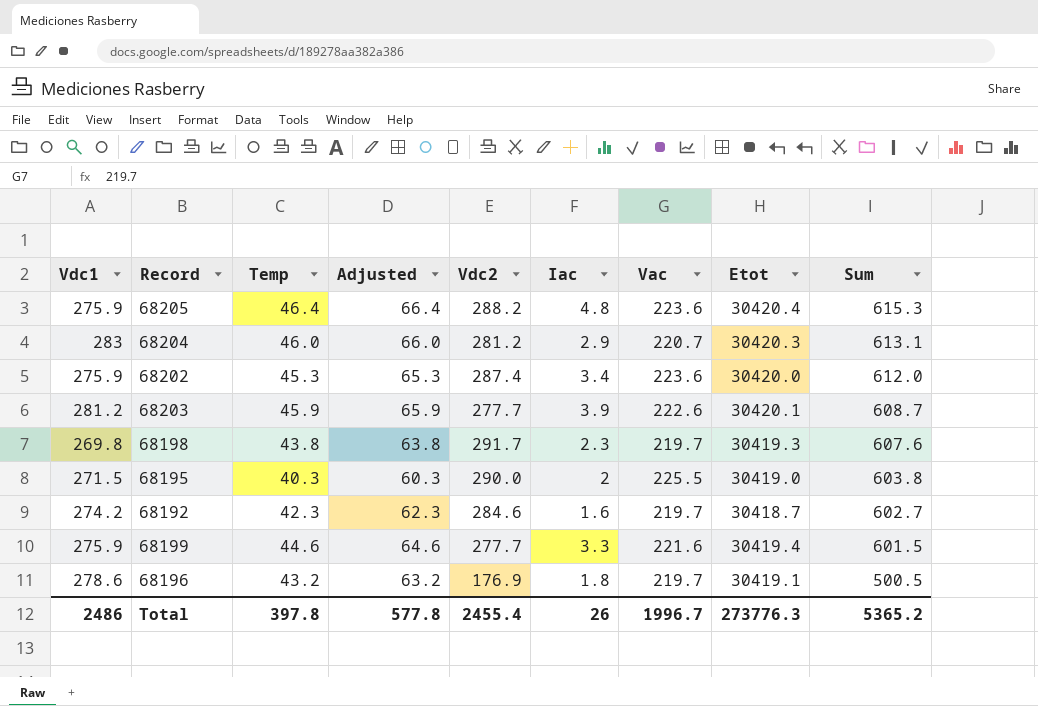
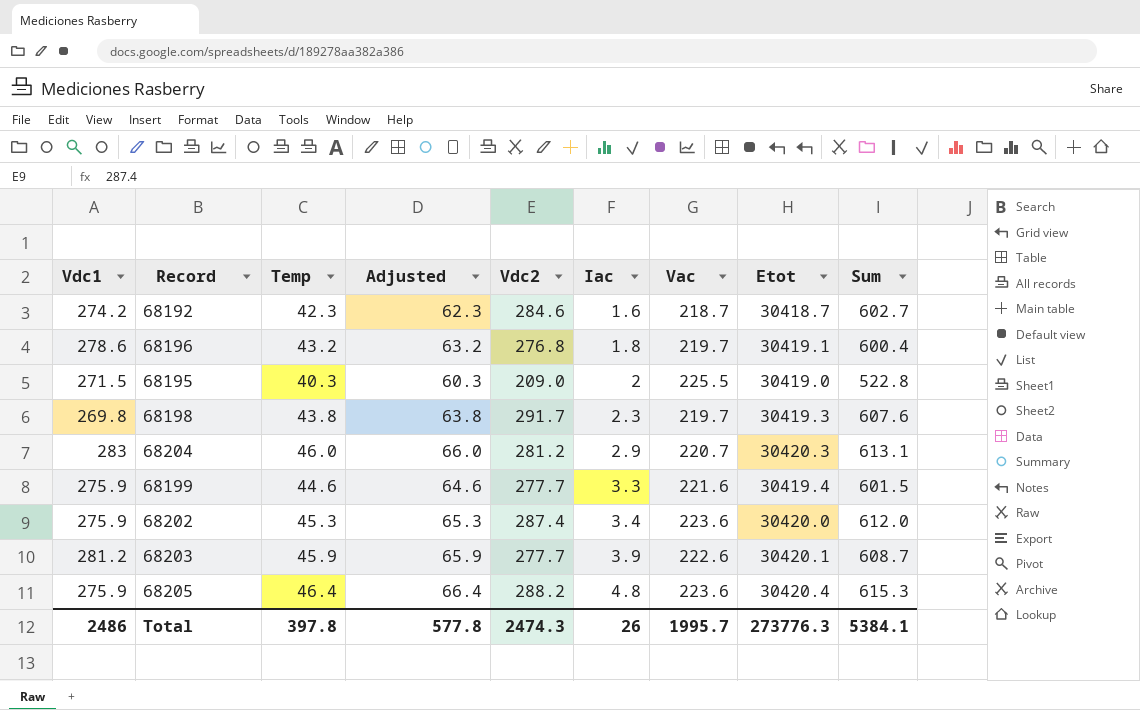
row order: Sum descending -> Iac ascending
68192 | Vac: 219.7 -> 218.7
68196 | Vdc2: 176.9 -> 276.8
68196 | Sum: 500.5 -> 600.4
68195 | Vdc2: 290.0 -> 209.0
68195 | Sum: 603.8 -> 522.8
Total | Vdc2: 2455.4 -> 2474.3
Total | Vac: 1996.7 -> 1995.7
Total | Sum: 5365.2 -> 5384.1

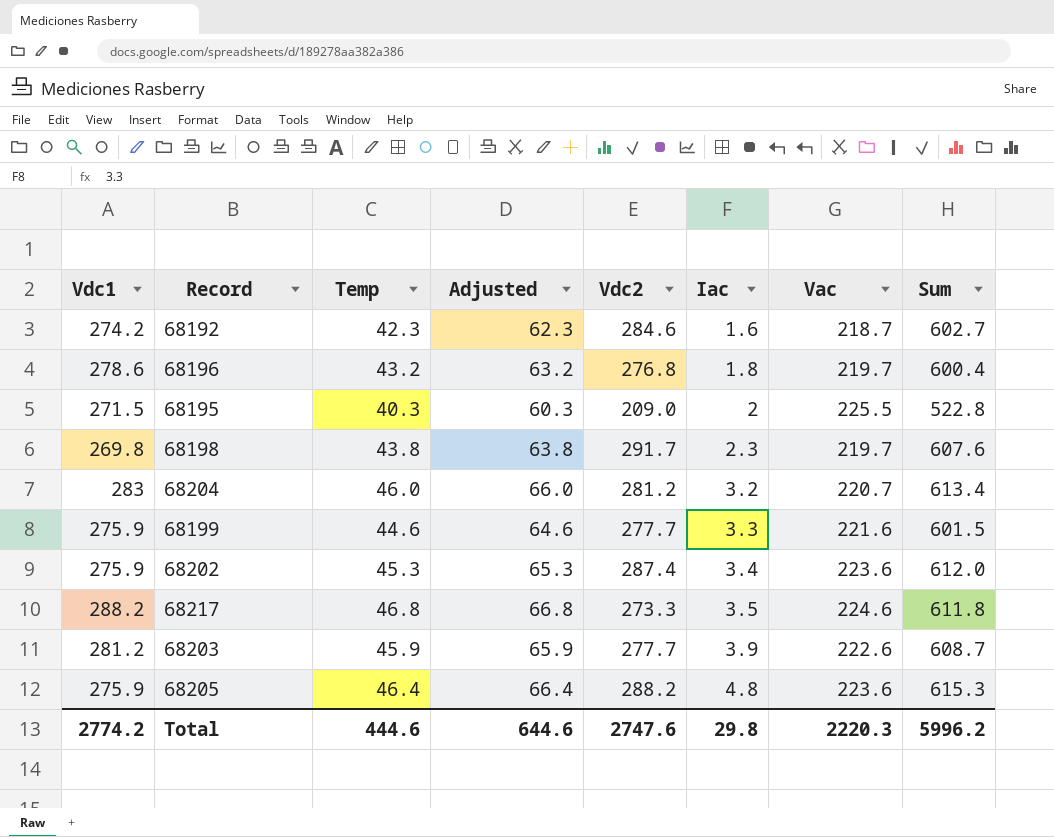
column Etot | position: 8 -> none
68204 | Iac: 2.9 -> 3.2
68204 | Sum: 613.1 -> 613.4
row 68217: none -> 288.2 | 46.8 | 66.8 | 273.3 | 3.5 | 224.6 | 611.8
Total | Vdc1: 2486 -> 2774.2
Total | Temp: 397.8 -> 444.6
Total | Adjusted: 577.8 -> 644.6
Total | Vdc2: 2474.3 -> 2747.6
Total | Iac: 26 -> 29.8
Total | Vac: 1995.7 -> 2220.3
Total | Sum: 5384.1 -> 5996.2

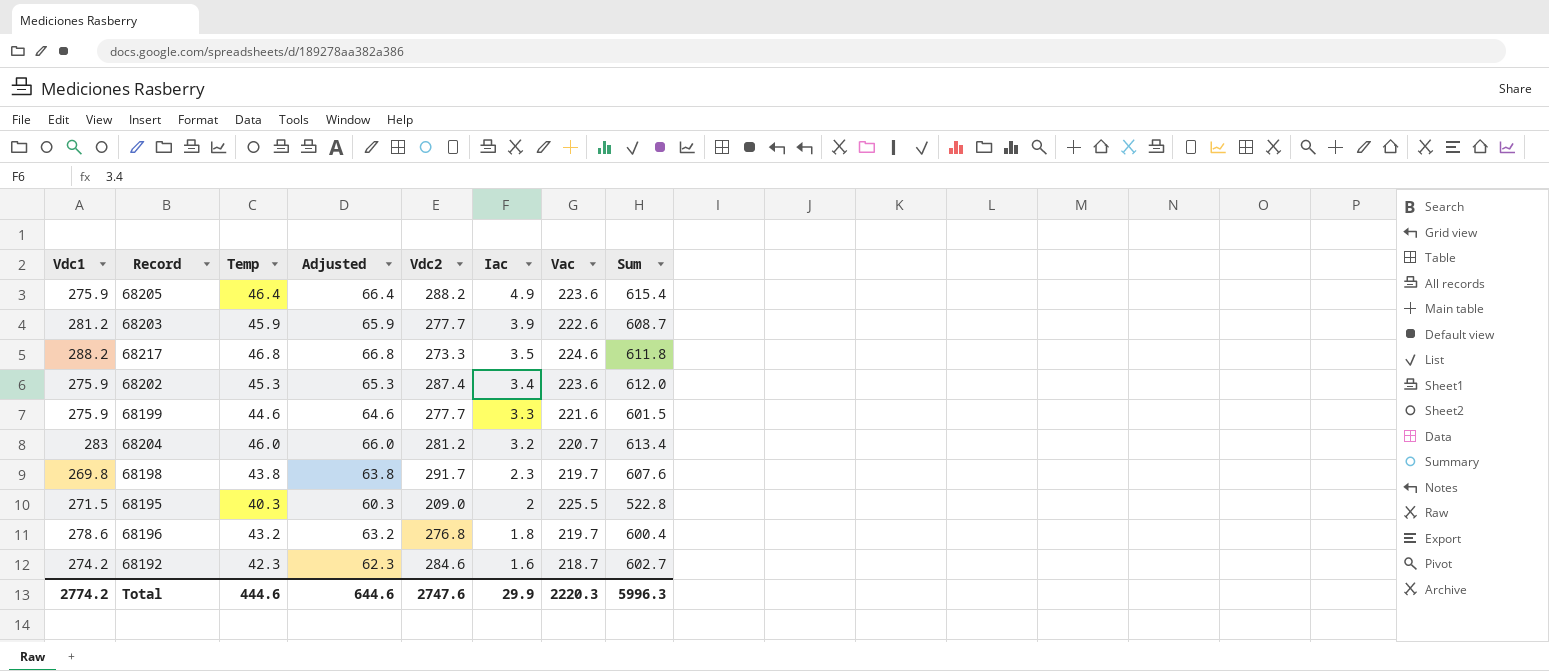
row order: Iac ascending -> Iac descending
68205 | Iac: 4.8 -> 4.9
68205 | Sum: 615.3 -> 615.4
Total | Iac: 29.8 -> 29.9
Total | Sum: 5996.2 -> 5996.3

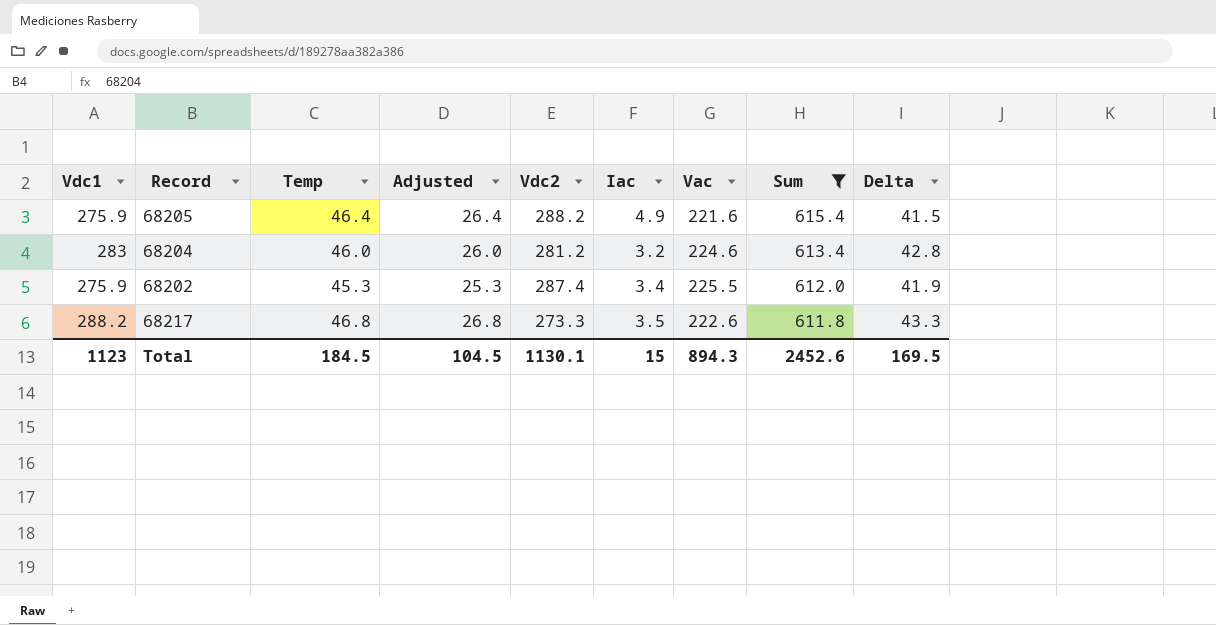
filter: none -> Sum >= 611.8
row order: Iac descending -> Sum descending
column Adjusted | formula: [Temp] + 20 -> [Temp] - 20
column Delta | formula: none -> [Temp] - [Iac]
68205 | Vac: 223.6 -> 221.6
68204 | Vac: 220.7 -> 224.6
68202 | Vac: 223.6 -> 225.5
68217 | Vac: 224.6 -> 222.6
Total | Vdc1: 2774.2 -> 1123
Total | Temp: 444.6 -> 184.5
Total | Adjusted: 644.6 -> 104.5
Total | Vdc2: 2747.6 -> 1130.1
Total | Iac: 29.9 -> 15
Total | Vac: 2220.3 -> 894.3
Total | Sum: 5996.3 -> 2452.6

